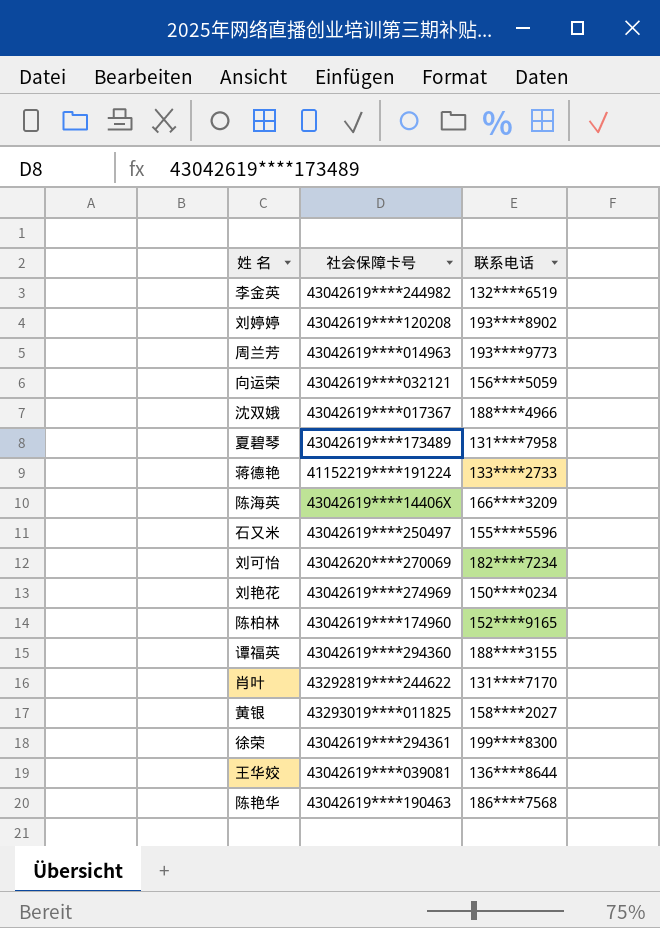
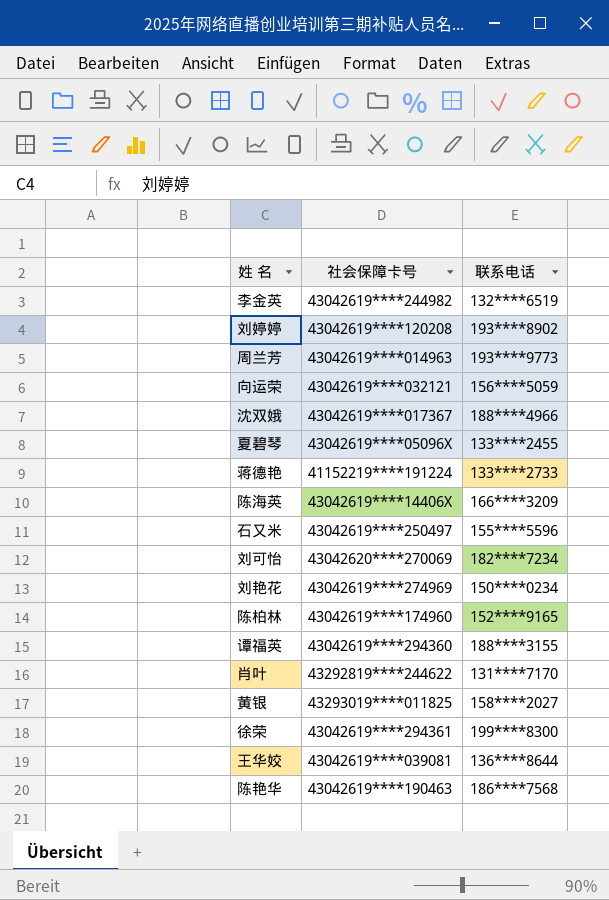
夏碧琴 | 社会保障卡号: 43042619****173489 -> 43042619****05096X
夏碧琴 | 联系电话: 131****7958 -> 133****2455

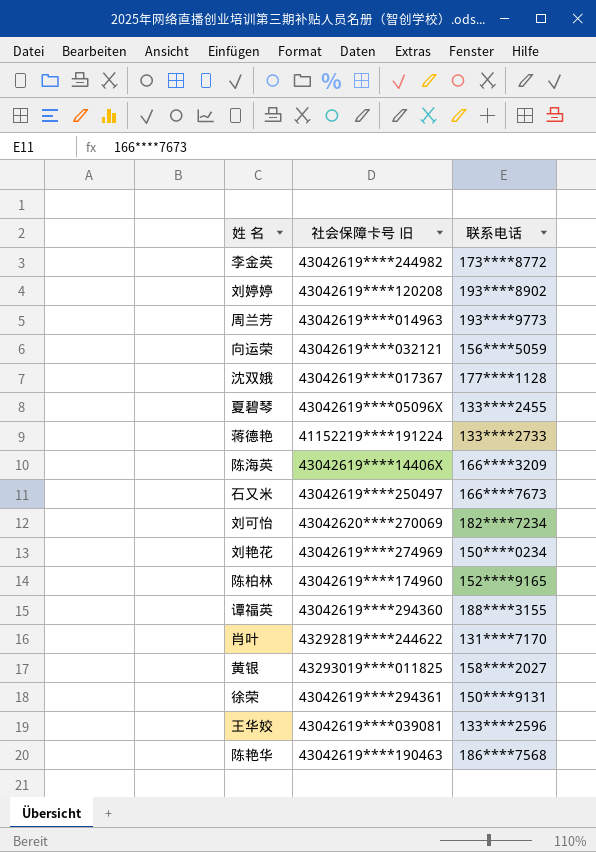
column name: 社会保障卡号 -> 社会保障卡号 旧
李金英 | 联系电话: 132****6519 -> 173****8772
沈双娥 | 联系电话: 188****4966 -> 177****1128
石又米 | 联系电话: 155****5596 -> 166****7673
徐荣 | 联系电话: 199****8300 -> 150****9131
王华姣 | 联系电话: 136****8644 -> 133****2596

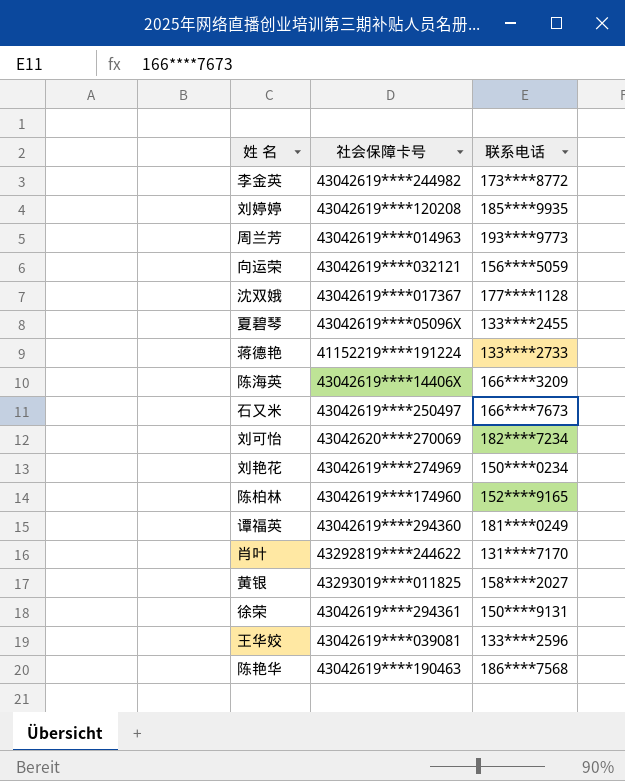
column name: 社会保障卡号 旧 -> 社会保障卡号
刘婷婷 | 联系电话: 193****8902 -> 185****9935
谭福英 | 联系电话: 188****3155 -> 181****0249

